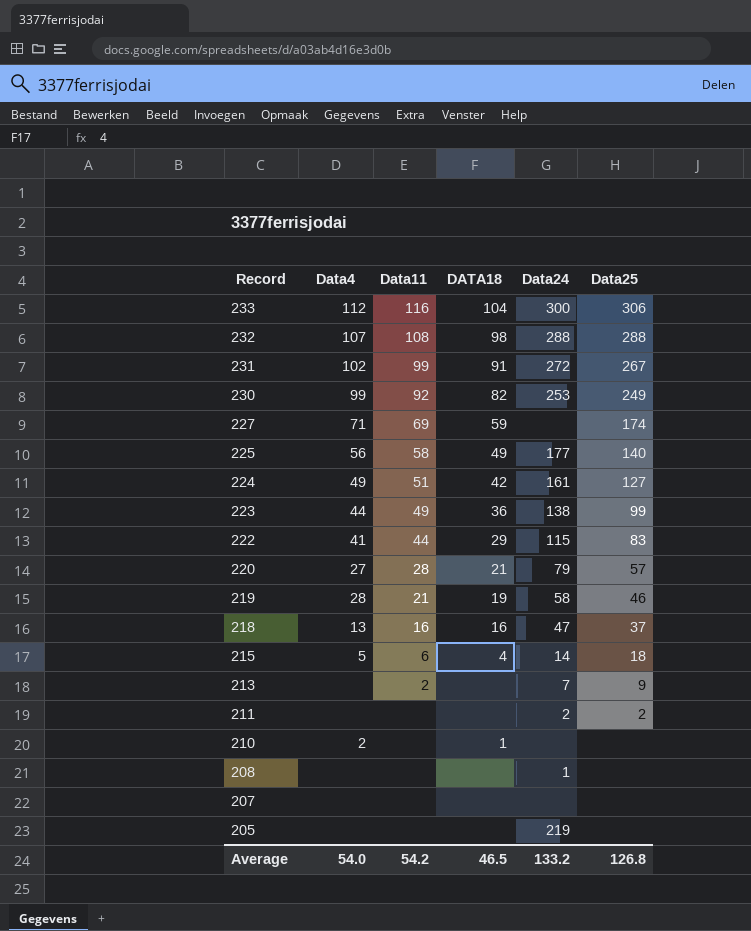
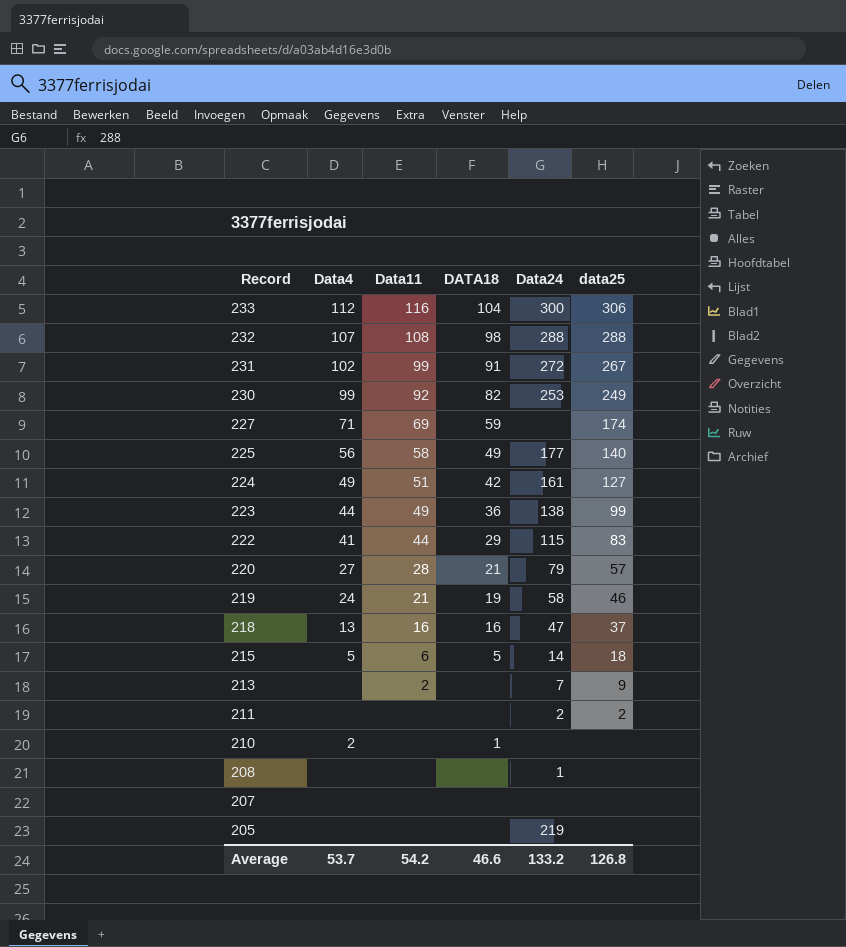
column name: Data25 -> data25
219 | Data4: 28 -> 24
215 | DATA18: 4 -> 5
Average | Data4: 54.0 -> 53.7
Average | DATA18: 46.5 -> 46.6

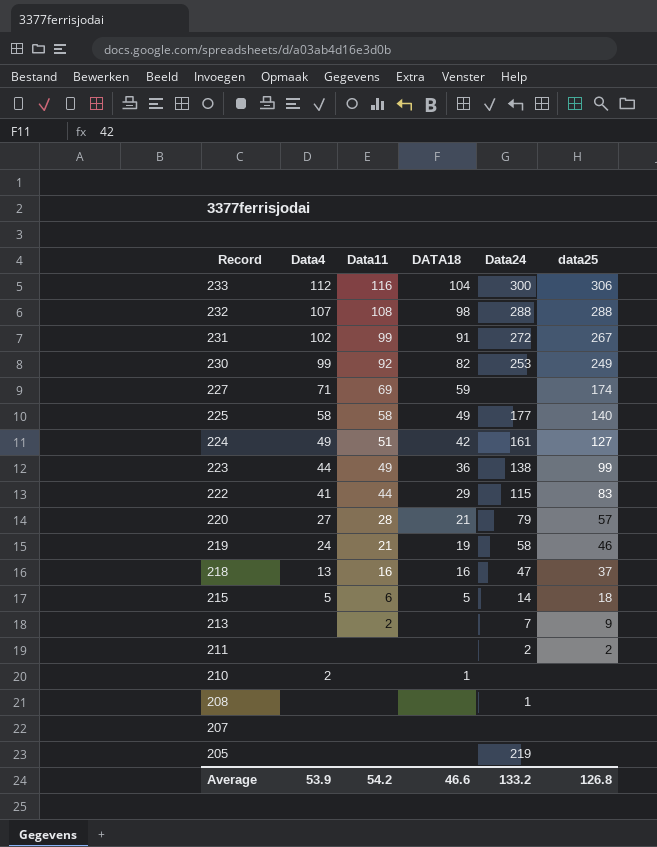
225 | Data4: 56 -> 58
Average | Data4: 53.7 -> 53.9

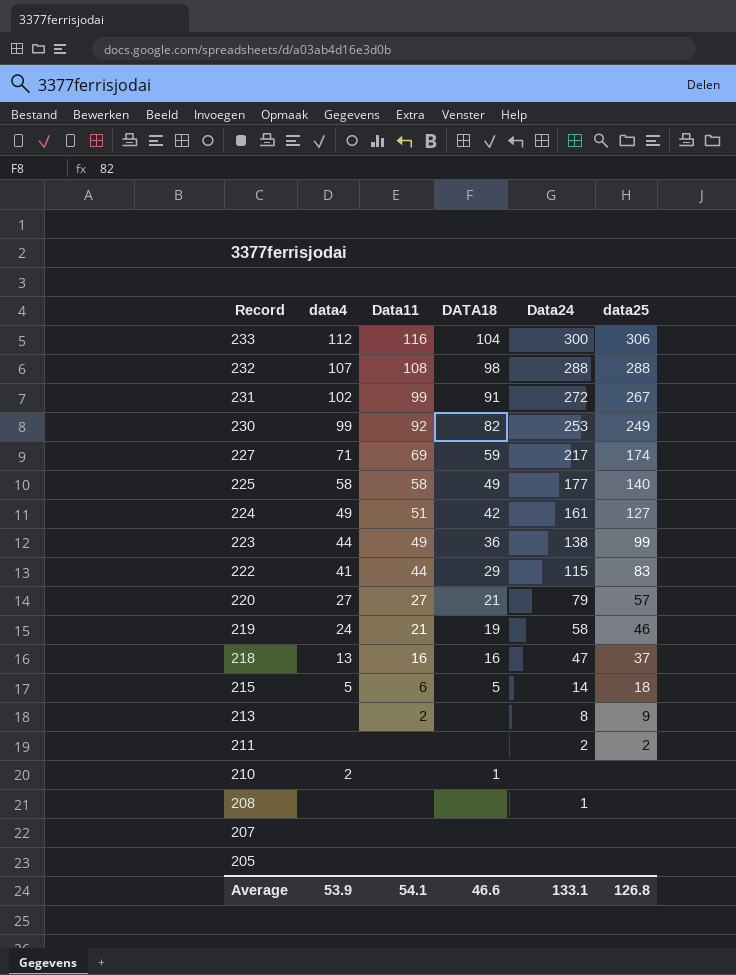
column name: Data4 -> data4
227 | Data24: none -> 217
220 | Data11: 28 -> 27
213 | Data24: 7 -> 8
205 | Data24: 219 -> none
Average | Data11: 54.2 -> 54.1
Average | Data24: 133.2 -> 133.1

